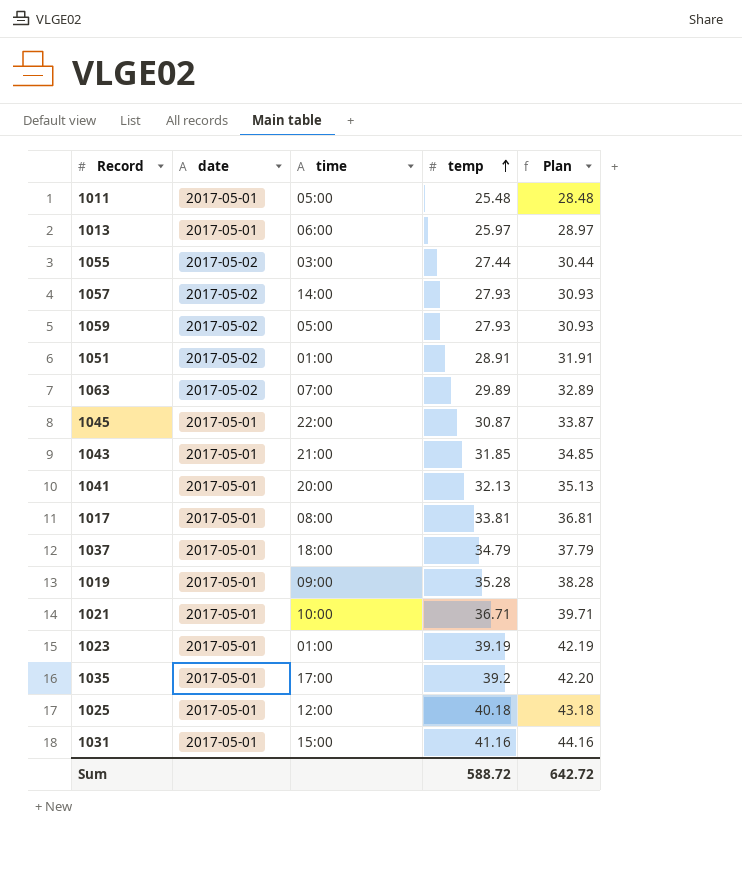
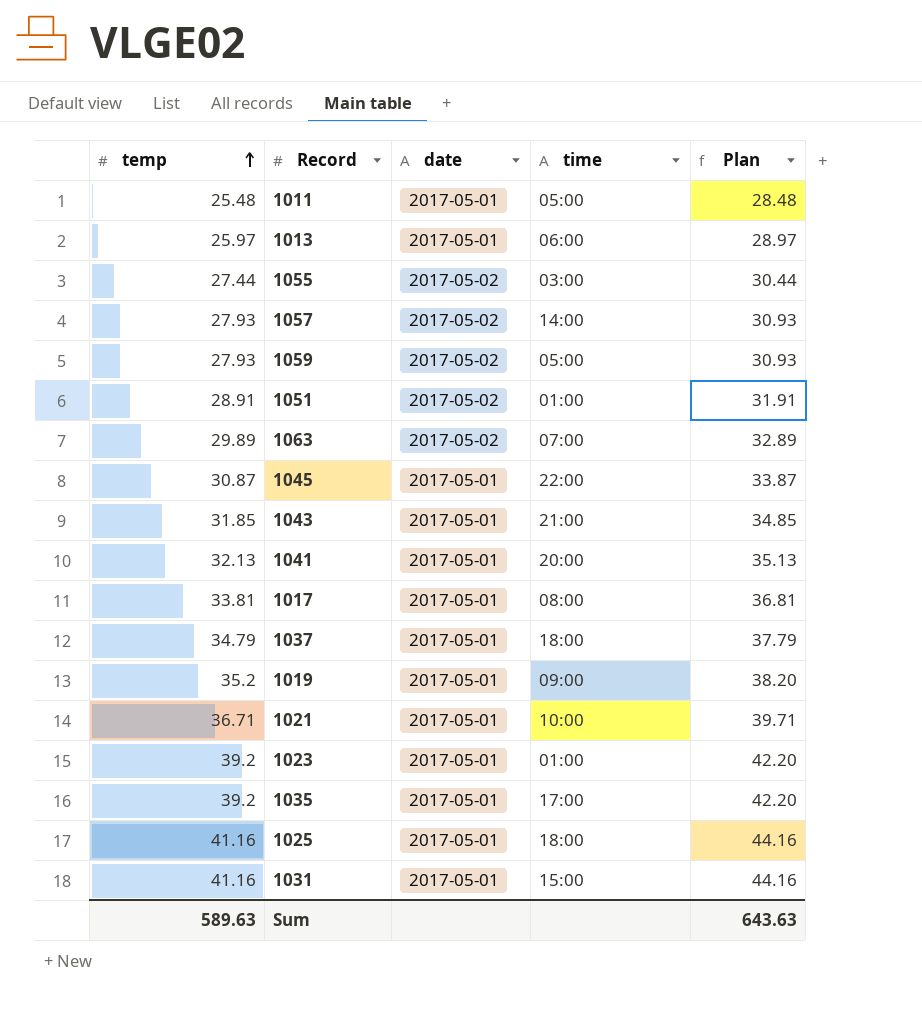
column temp | position: 4 -> 1
1019 | temp: 35.28 -> 35.2
1019 | Plan: 38.28 -> 38.20
1023 | temp: 39.19 -> 39.2
1023 | Plan: 42.19 -> 42.20
1025 | temp: 40.18 -> 41.16
1025 | time: 12:00 -> 18:00
1025 | Plan: 43.18 -> 44.16
Sum | temp: 588.72 -> 589.63
Sum | Plan: 642.72 -> 643.63

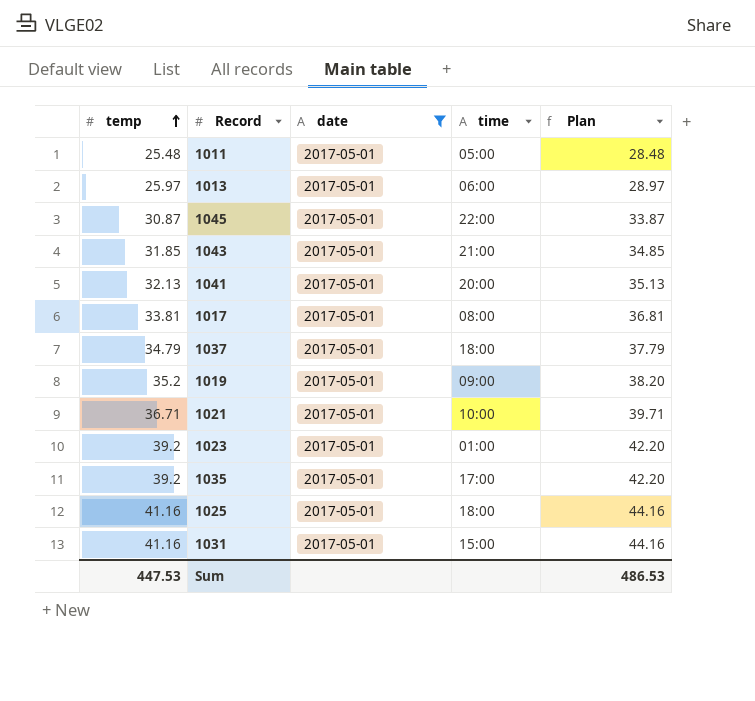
filter: none -> date = 2017-05-01
Sum | temp: 589.63 -> 447.53
Sum | Plan: 643.63 -> 486.53

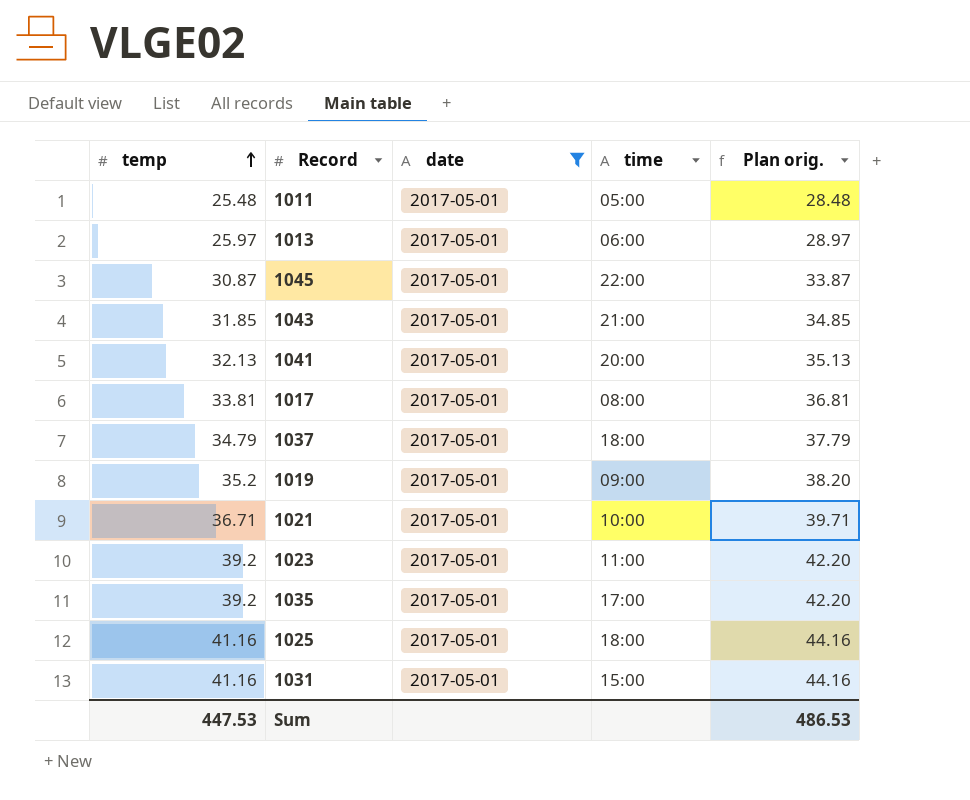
column name: Plan -> Plan orig.
1023 | time: 01:00 -> 11:00

